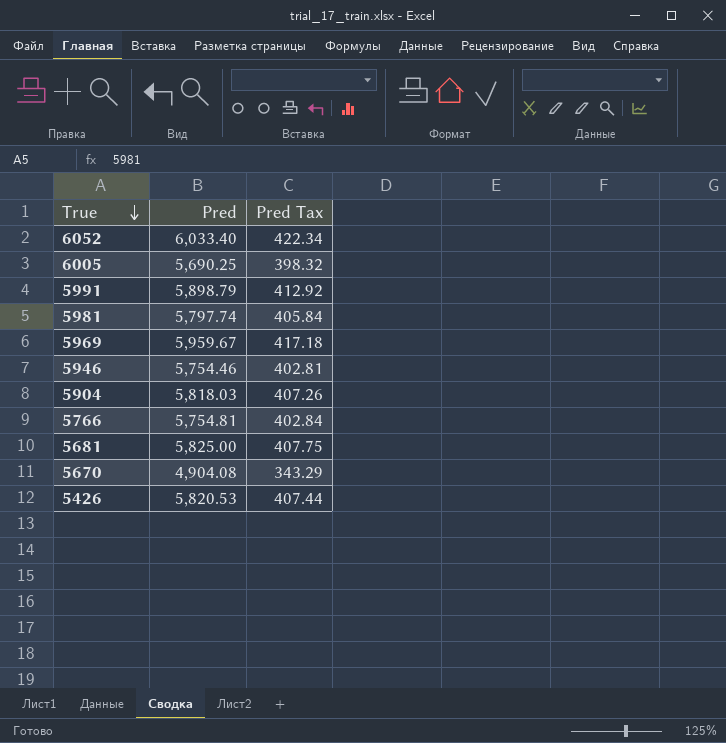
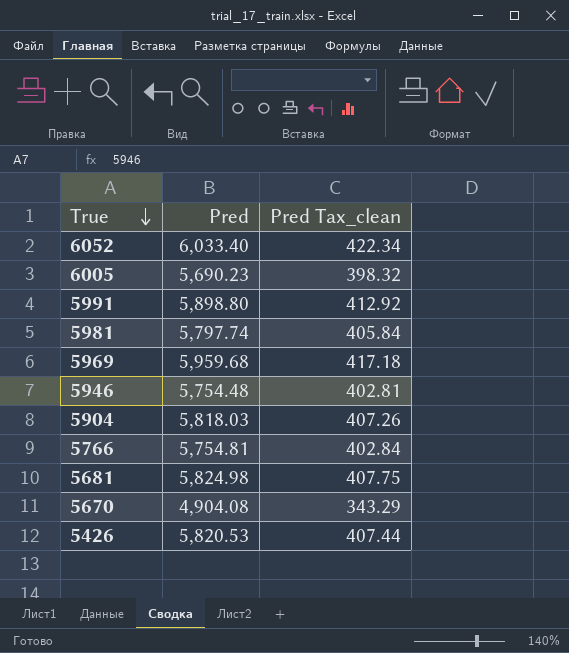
column name: Pred Tax -> Pred Tax_clean
6005 | Pred: 5,690.25 -> 5,690.23
5991 | Pred: 5,898.79 -> 5,898.80
5969 | Pred: 5,959.67 -> 5,959.68
5946 | Pred: 5,754.46 -> 5,754.48
5681 | Pred: 5,825.00 -> 5,824.98

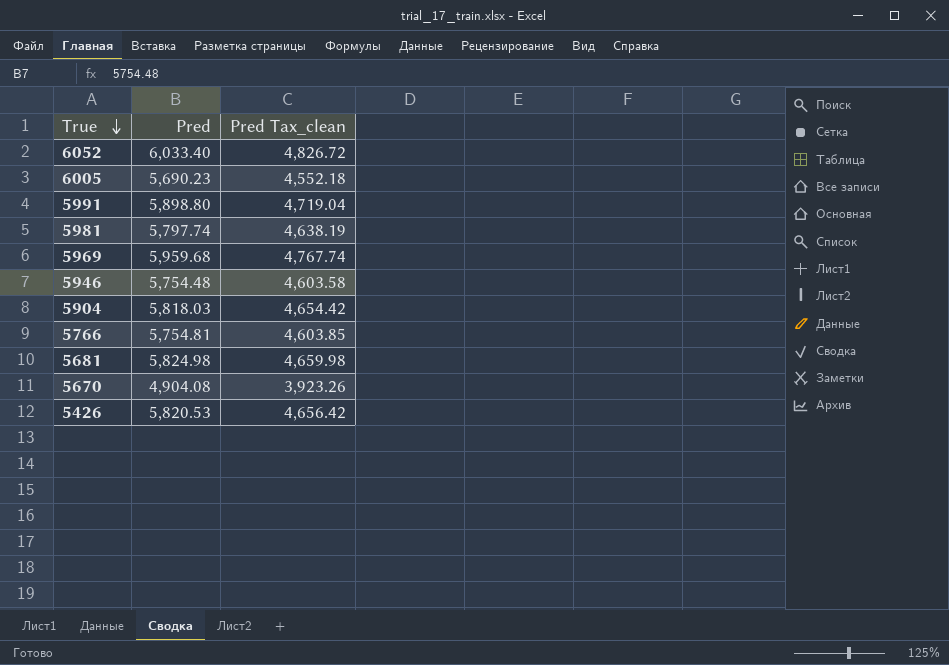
column Pred Tax_clean | formula: [Pred] * 0.07 -> [Pred] * 0.8

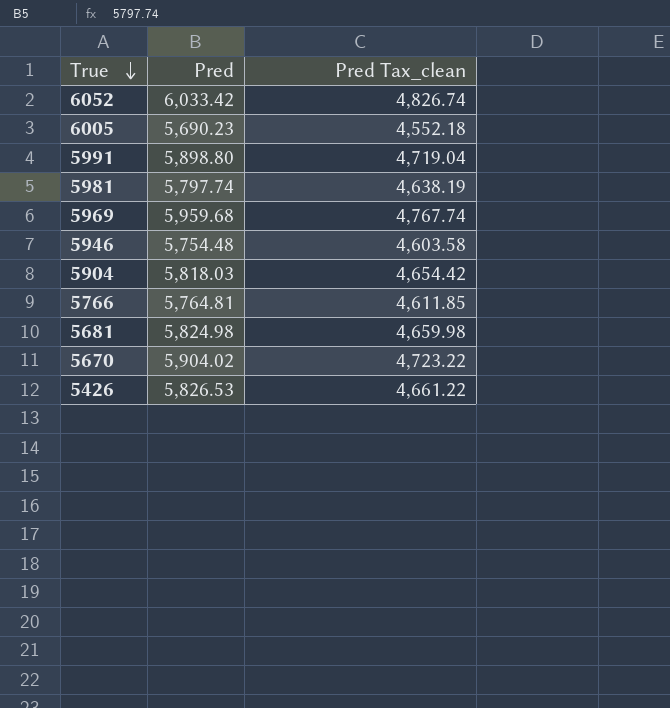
6052 | Pred: 6,033.40 -> 6,033.42
6052 | Pred Tax_clean: 4,826.72 -> 4,826.74
5766 | Pred: 5,754.81 -> 5,764.81
5766 | Pred Tax_clean: 4,603.85 -> 4,611.85
5670 | Pred: 4,904.08 -> 5,904.02
5670 | Pred Tax_clean: 3,923.26 -> 4,723.22
5426 | Pred: 5,820.53 -> 5,826.53
5426 | Pred Tax_clean: 4,656.42 -> 4,661.22

